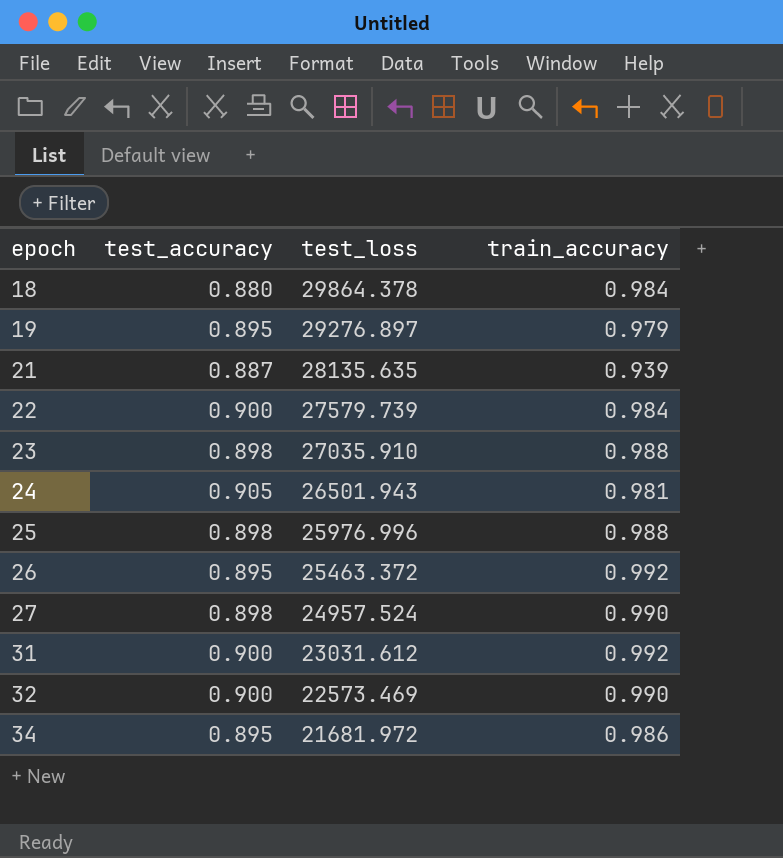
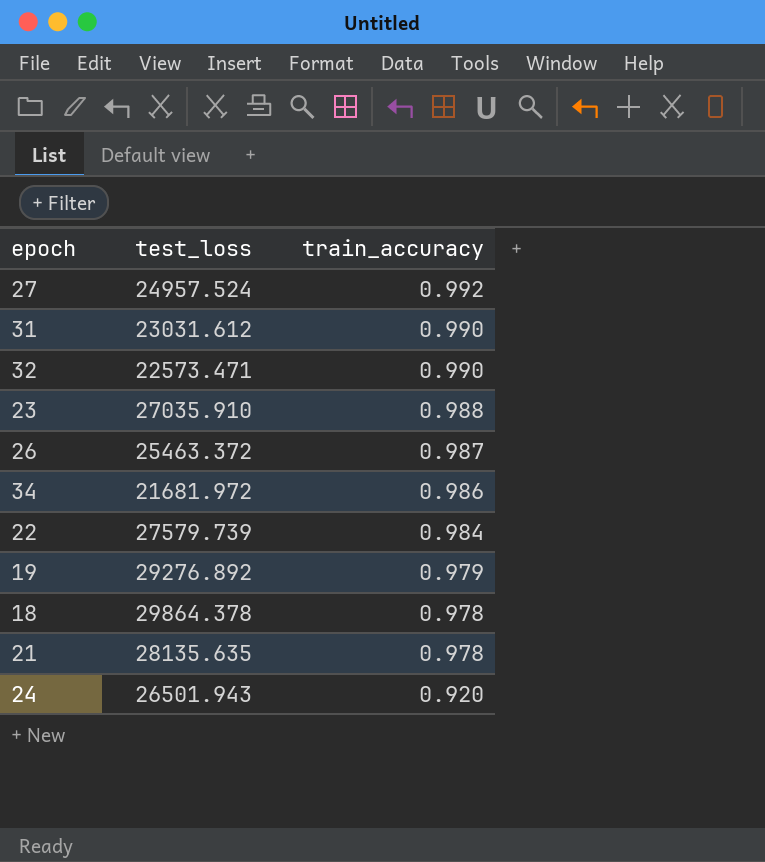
row order: epoch ascending -> train_accuracy descending
column test_accuracy | position: 2 -> none
row 25: 0.898 | 25976.996 | 0.988 -> none
27 | train_accuracy: 0.990 -> 0.992
31 | train_accuracy: 0.992 -> 0.990
32 | test_loss: 22573.469 -> 22573.471
26 | train_accuracy: 0.992 -> 0.987
19 | test_loss: 29276.897 -> 29276.892
18 | train_accuracy: 0.984 -> 0.978
21 | train_accuracy: 0.939 -> 0.978
24 | train_accuracy: 0.981 -> 0.920

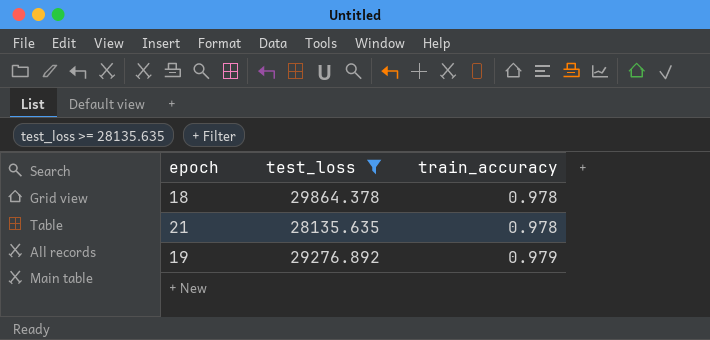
filter: none -> test_loss >= 28135.635
row order: train_accuracy descending -> train_accuracy ascending

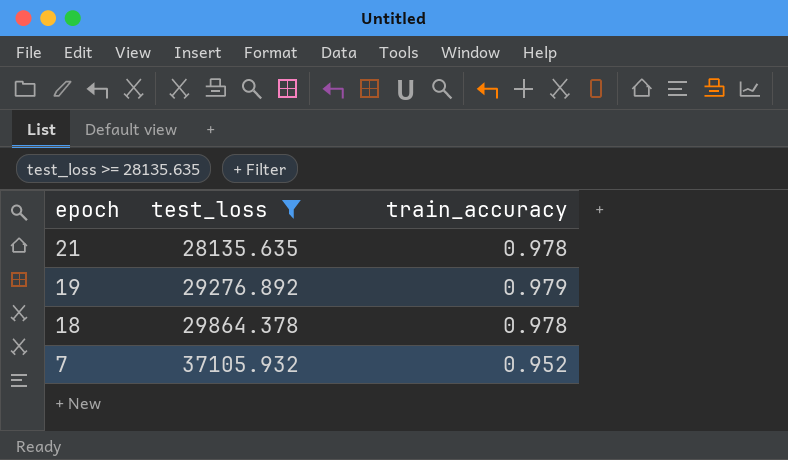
row order: train_accuracy ascending -> epoch descending
row 7: none -> 37105.932 | 0.952

